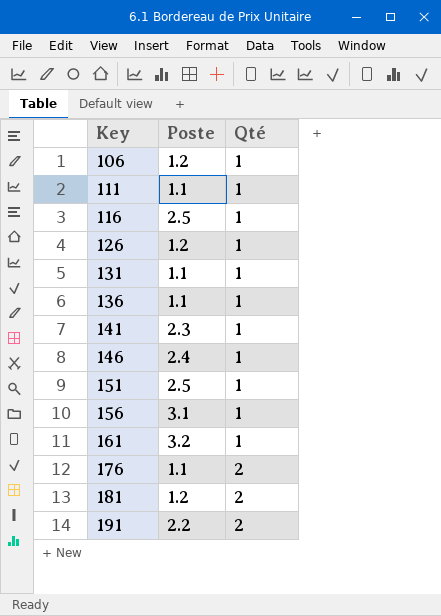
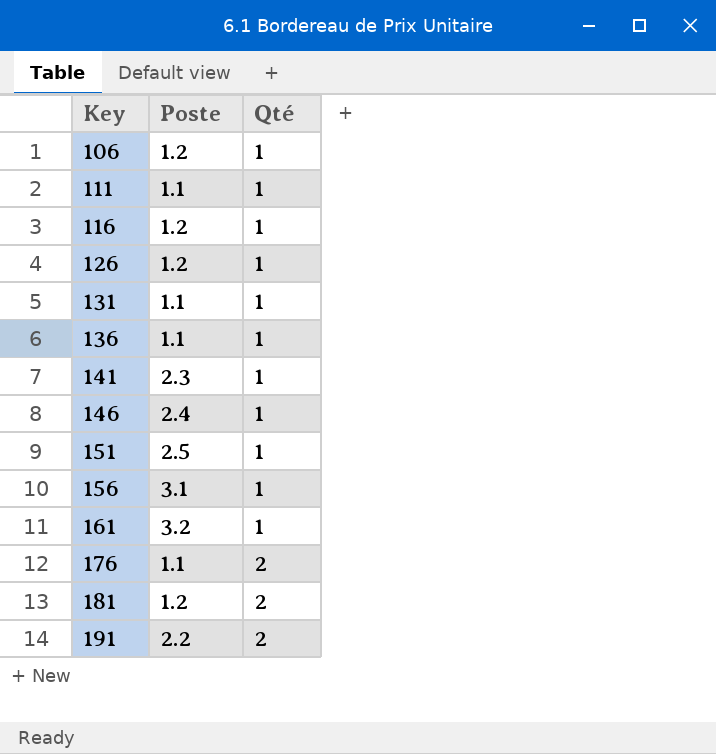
116 | Poste: 2.5 -> 1.2

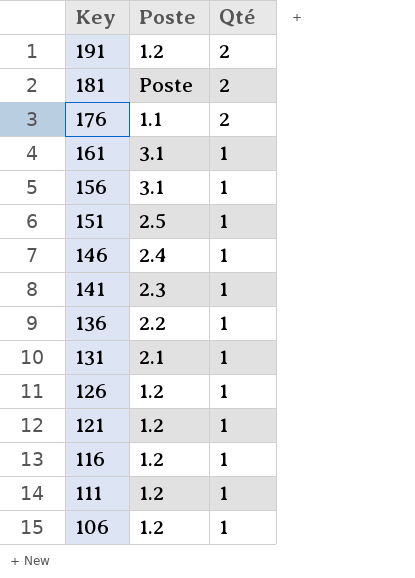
row order: Key ascending -> Key descending
191 | Poste: 2.2 -> 1.2
181 | Poste: 1.2 -> Poste
161 | Poste: 3.2 -> 3.1
136 | Poste: 1.1 -> 2.2
131 | Poste: 1.1 -> 2.1
row 121: none -> 1.2 | 1
111 | Poste: 1.1 -> 1.2

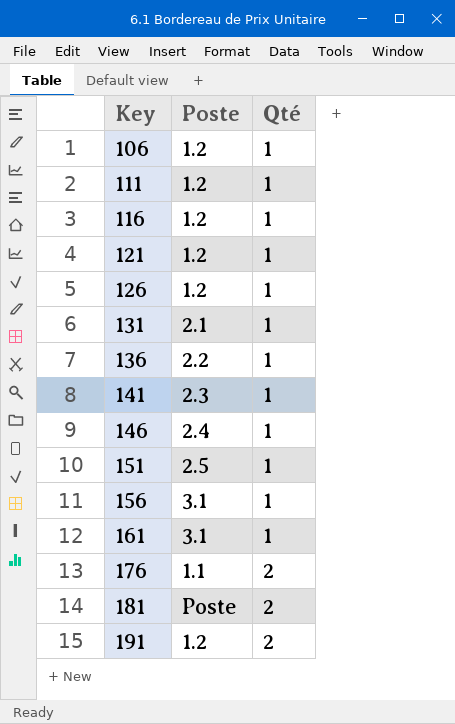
row order: Key descending -> Key ascending

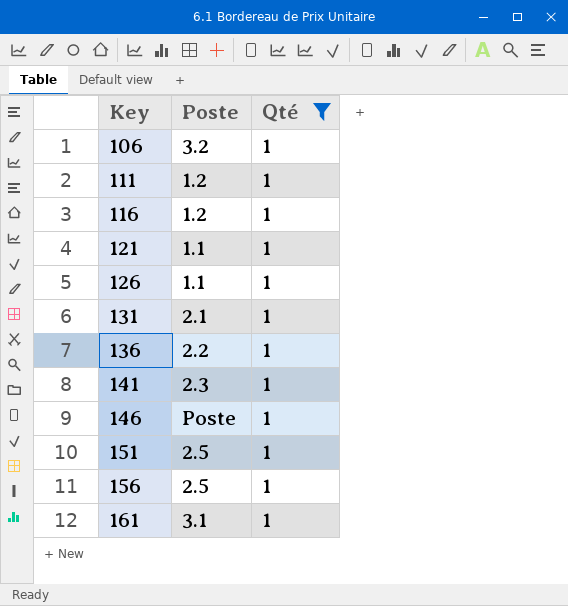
filter: none -> Qté = 1
106 | Poste: 1.2 -> 3.2
121 | Poste: 1.2 -> 1.1
126 | Poste: 1.2 -> 1.1
146 | Poste: 2.4 -> Poste
156 | Poste: 3.1 -> 2.5

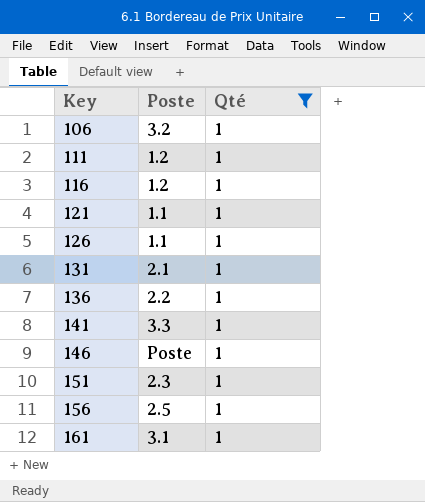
141 | Poste: 2.3 -> 3.3
151 | Poste: 2.5 -> 2.3

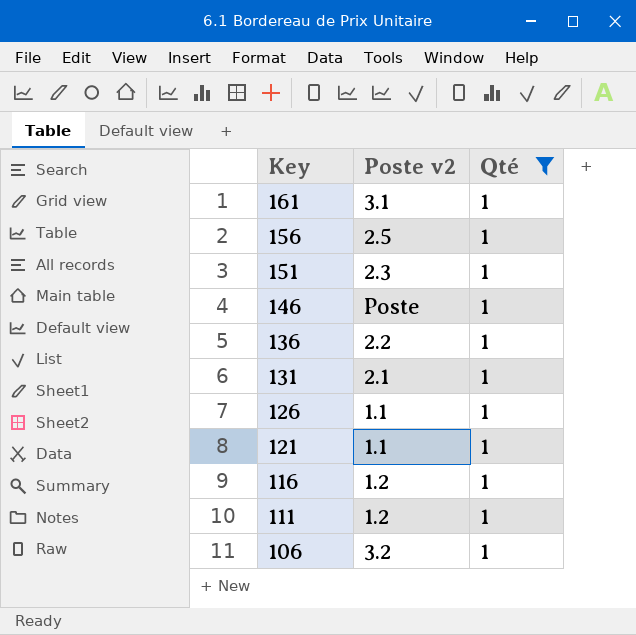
row order: Key ascending -> Key descending
column name: Poste -> Poste v2
row 141: 3.3 | 1 -> none

